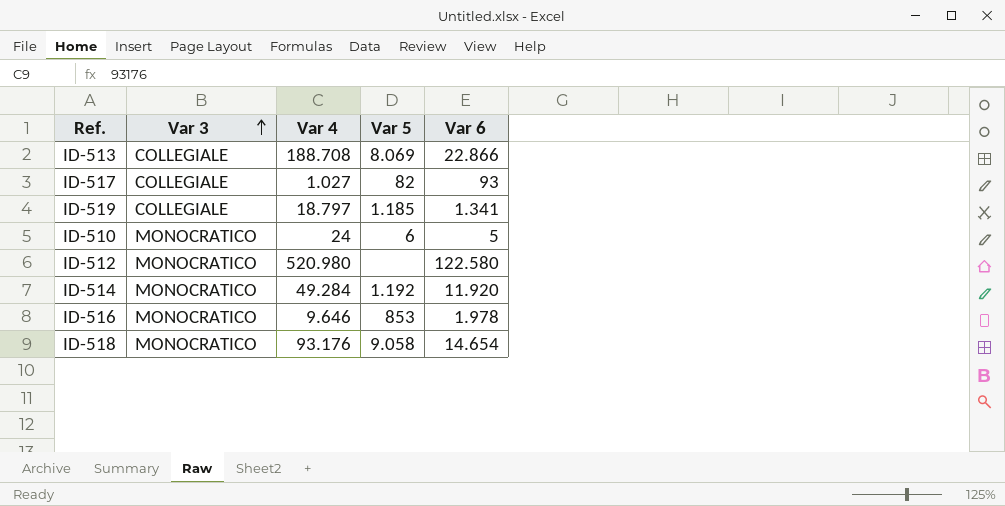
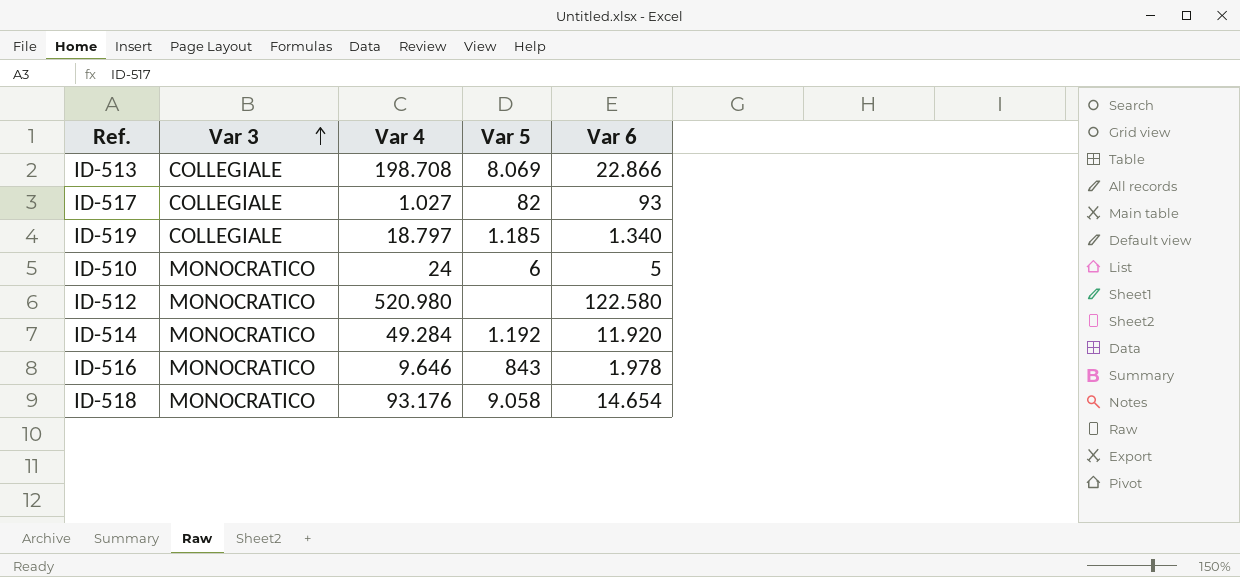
ID-513 | Var 4: 188.708 -> 198.708
ID-519 | Var 6: 1.341 -> 1.340
ID-516 | Var 5: 853 -> 843

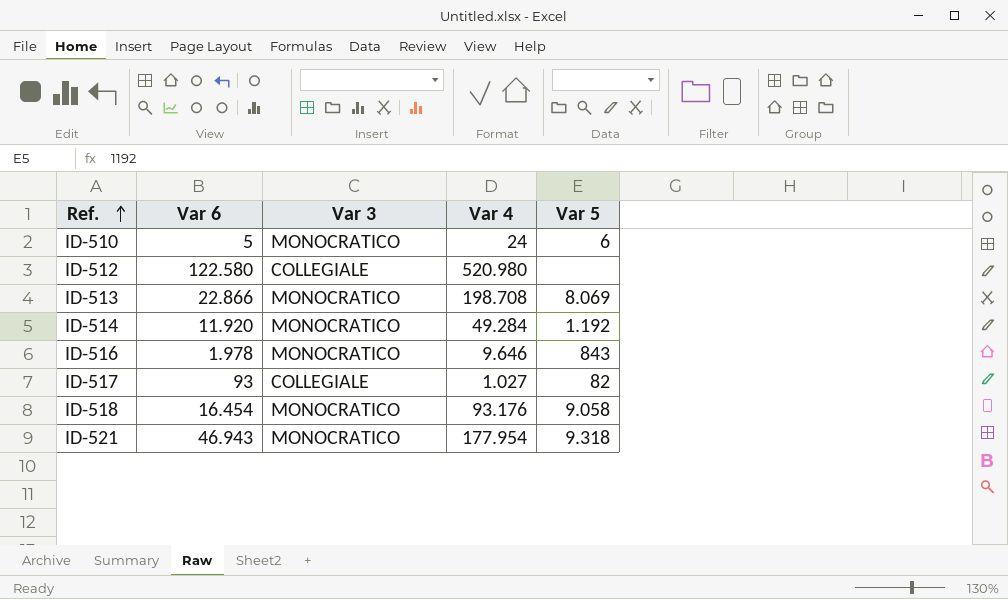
row order: Var 3 ascending -> Ref. ascending
column Var 6 | position: 5 -> 2
row ID-519: COLLEGIALE | 18.797 | 1.185 | 1.340 -> none
ID-512 | Var 3: MONOCRATICO -> COLLEGIALE
ID-513 | Var 3: COLLEGIALE -> MONOCRATICO
ID-518 | Var 6: 14.654 -> 16.454
row ID-521: none -> 46.943 | MONOCRATICO | 177.954 | 9.318

